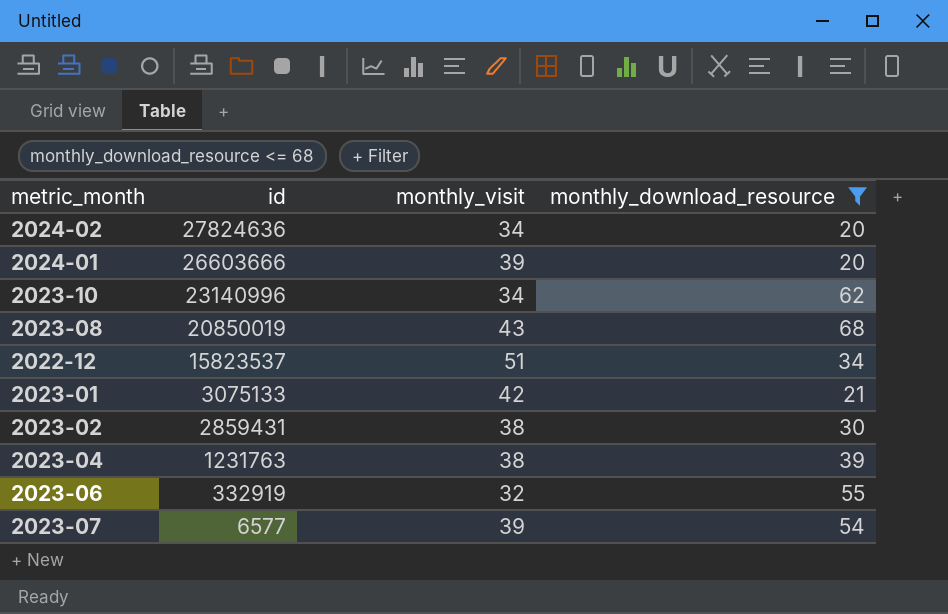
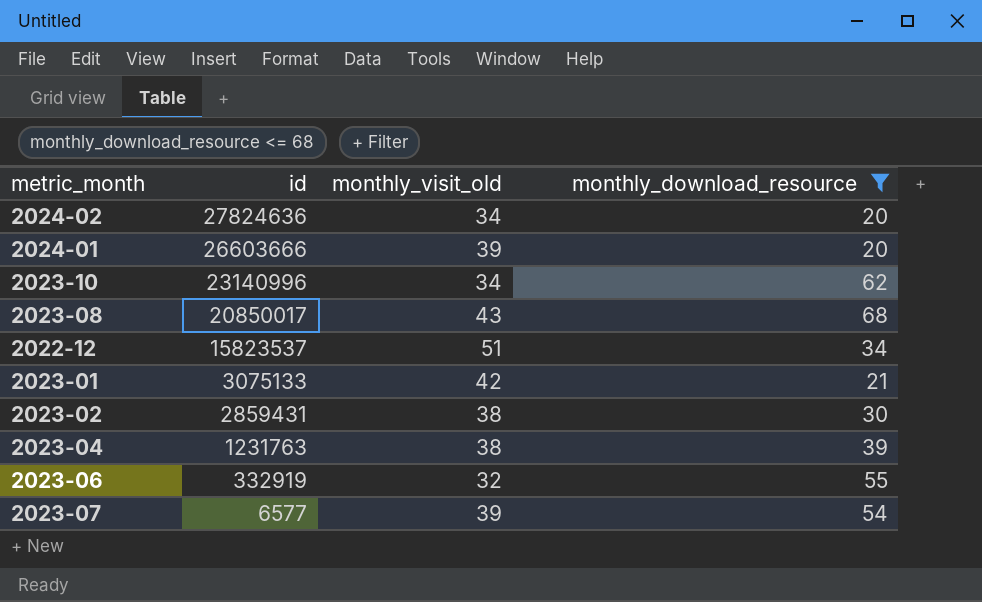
column name: monthly_visit -> monthly_visit_old
2023-08 | id: 20850019 -> 20850017

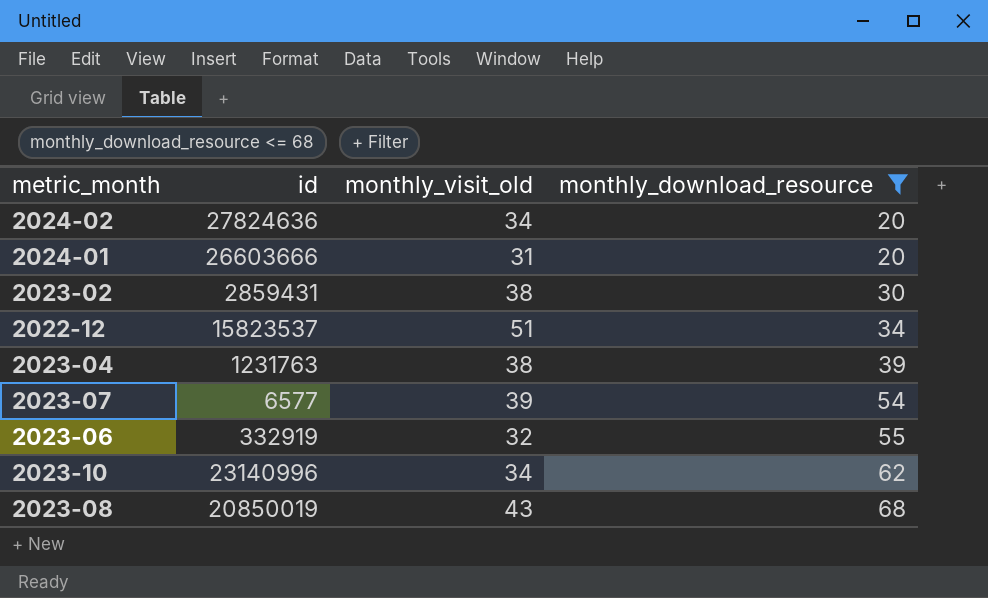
row order: id descending -> monthly_download_resource ascending
row 2023-01: 3075133 | 42 | 21 -> none
2024-01 | monthly_visit_old: 39 -> 31
2023-08 | id: 20850017 -> 20850019

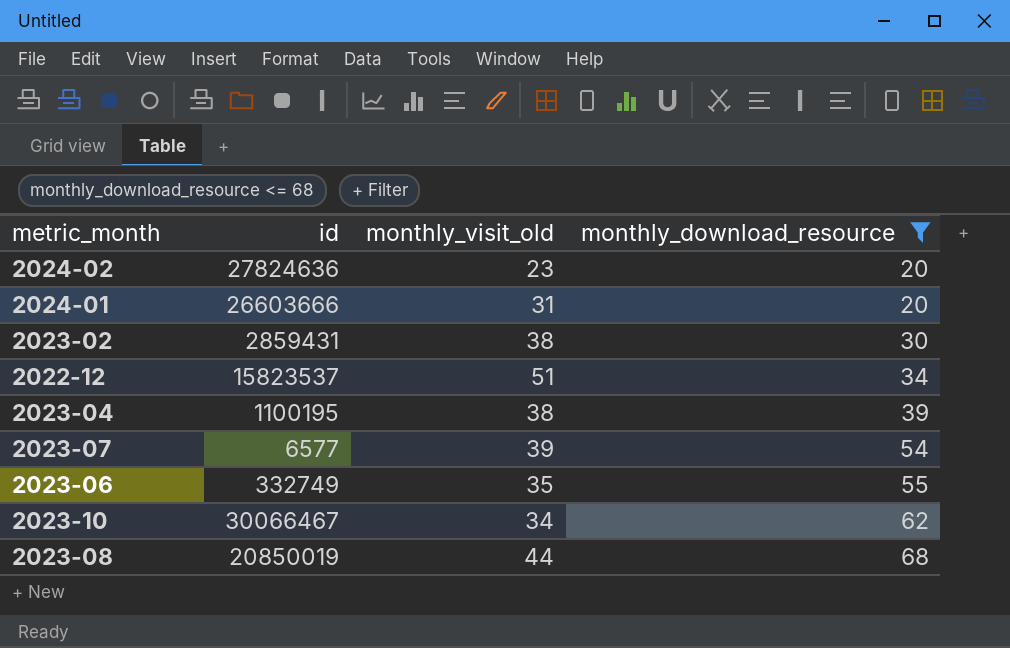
2024-02 | monthly_visit_old: 34 -> 23
2023-04 | id: 1231763 -> 1100195
2023-06 | id: 332919 -> 332749
2023-06 | monthly_visit_old: 32 -> 35
2023-10 | id: 23140996 -> 30066467
2023-08 | monthly_visit_old: 43 -> 44

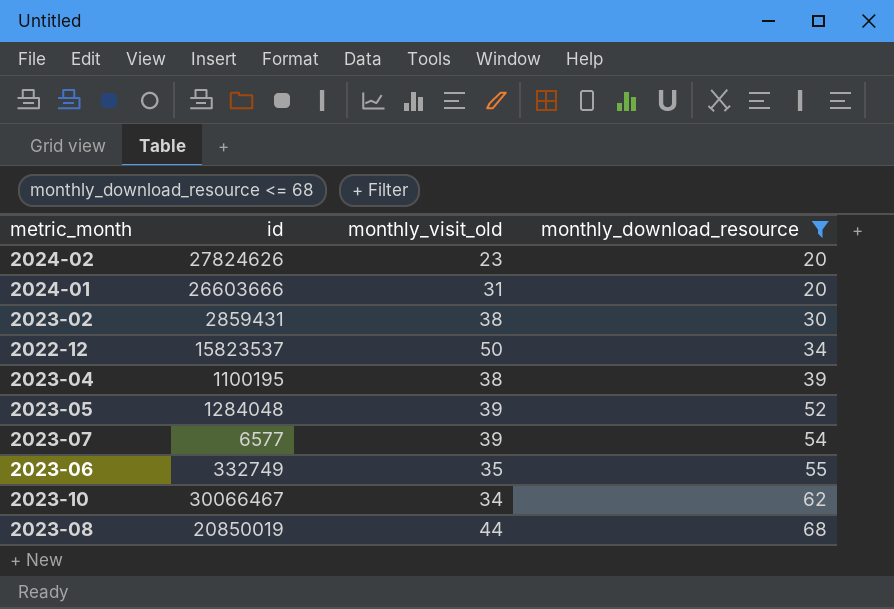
2024-02 | id: 27824636 -> 27824626
2022-12 | monthly_visit_old: 51 -> 50
row 2023-05: none -> 1284048 | 39 | 52

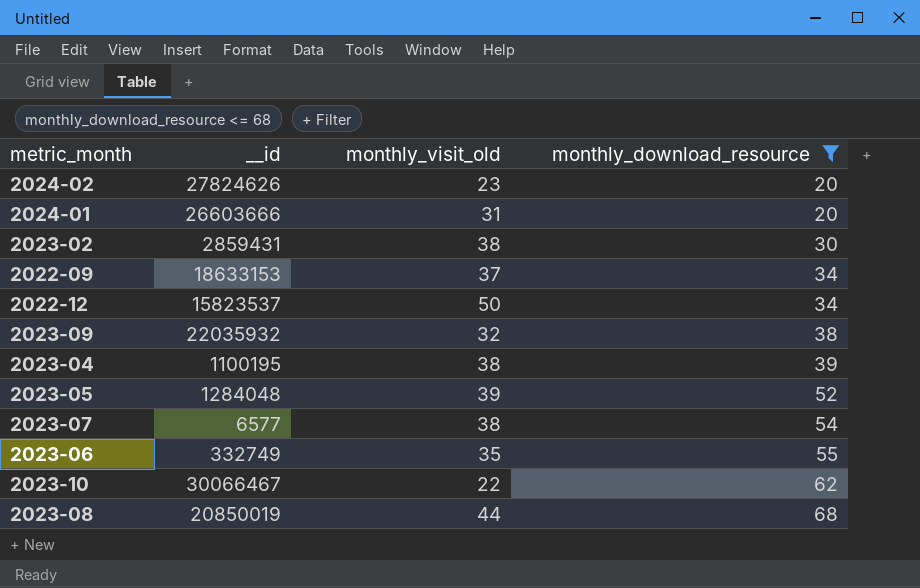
column name: id -> __id
row 2022-09: none -> 18633153 | 37 | 34
row 2023-09: none -> 22035932 | 32 | 38
2023-07 | monthly_visit_old: 39 -> 38
2023-10 | monthly_visit_old: 34 -> 22

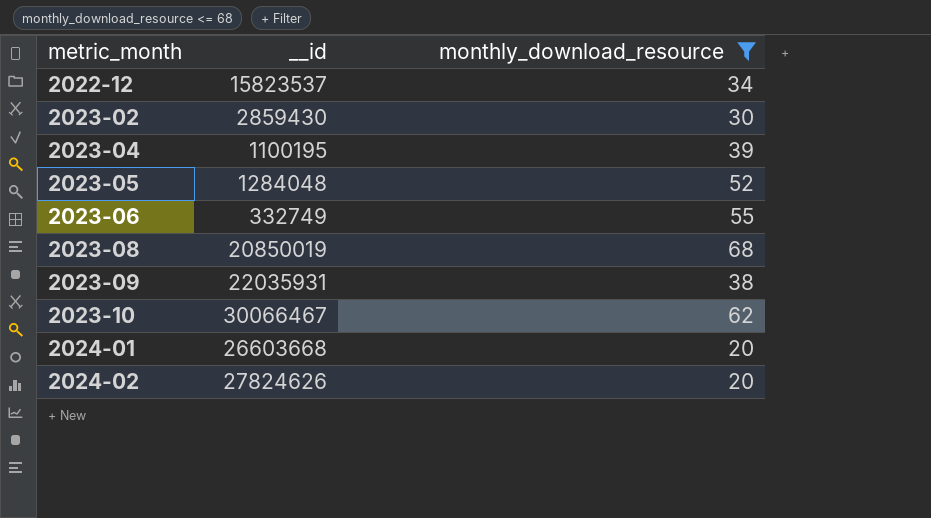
row order: monthly_download_resource ascending -> metric_month ascending
column monthly_visit_old | position: 3 -> none
row 2022-09: 18633153 | 37 | 34 -> none
row 2023-07: 6577 | 38 | 54 -> none
2023-02 | __id: 2859431 -> 2859430
2023-09 | __id: 22035932 -> 22035931
2024-01 | __id: 26603666 -> 26603668

